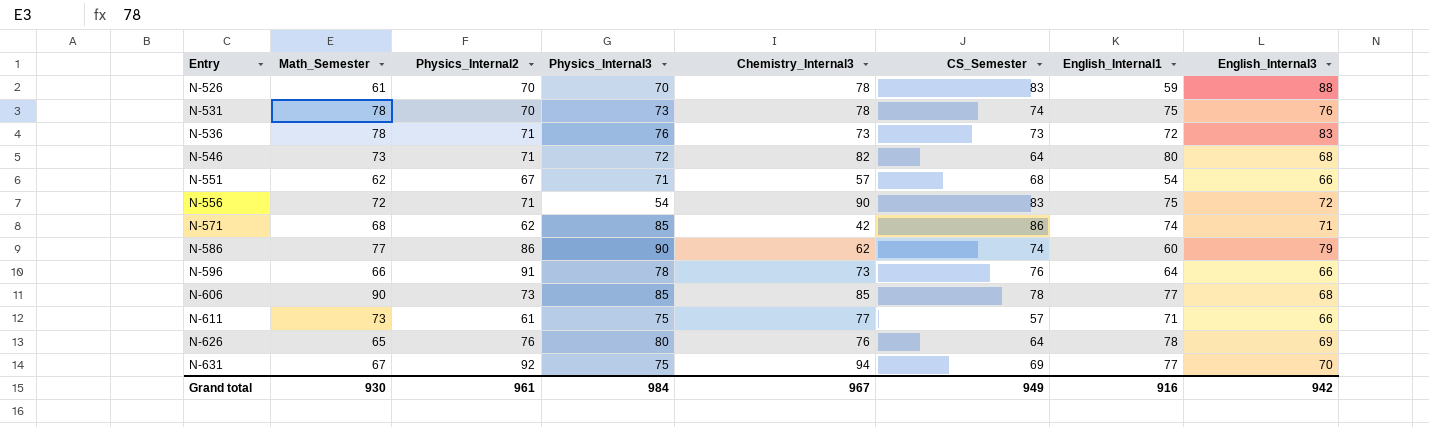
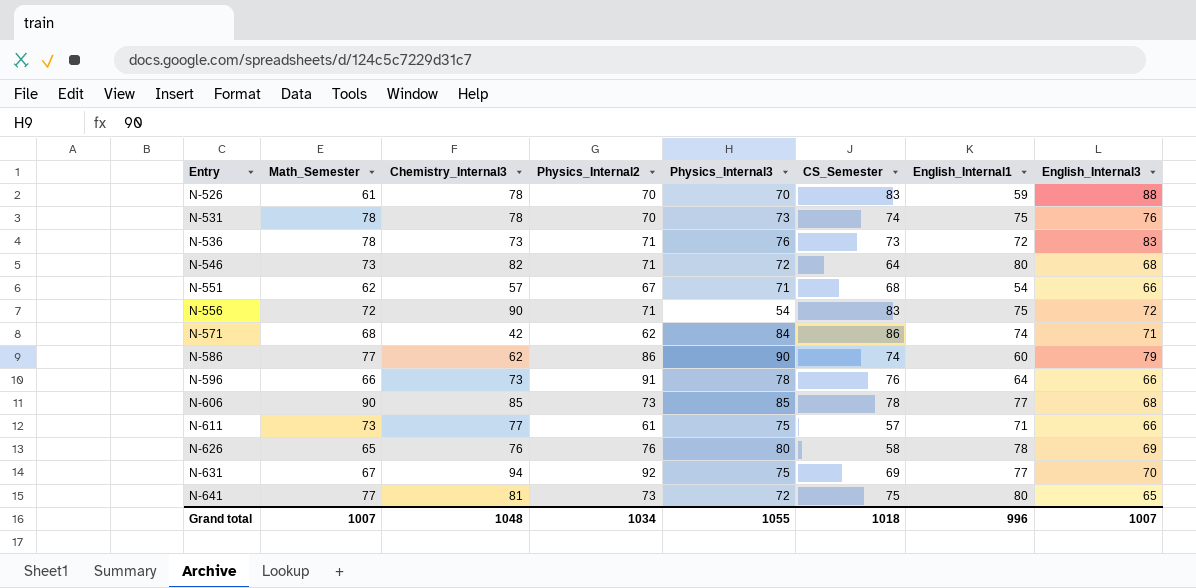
column Chemistry_Internal3 | position: 5 -> 3
N-571 | Physics_Internal3: 85 -> 84
N-626 | CS_Semester: 64 -> 58
row N-641: none -> 77 | 81 | 73 | 72 | 75 | 80 | 65
Grand total | Math_Semester: 930 -> 1007
Grand total | Chemistry_Internal3: 967 -> 1048
Grand total | Physics_Internal2: 961 -> 1034
Grand total | Physics_Internal3: 984 -> 1055
Grand total | CS_Semester: 949 -> 1018
Grand total | English_Internal1: 916 -> 996
Grand total | English_Internal3: 942 -> 1007

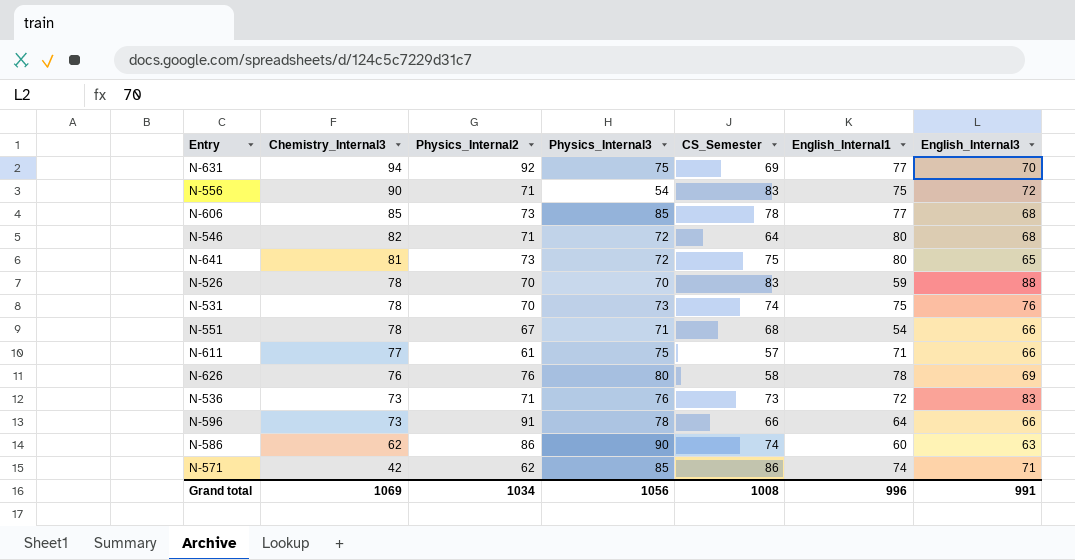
row order: Entry ascending -> Chemistry_Internal3 descending
column Math_Semester | position: 2 -> none
N-551 | Chemistry_Internal3: 57 -> 78
N-596 | CS_Semester: 76 -> 66
N-586 | English_Internal3: 79 -> 63
N-571 | Physics_Internal3: 84 -> 85
Grand total | Chemistry_Internal3: 1048 -> 1069
Grand total | Physics_Internal3: 1055 -> 1056
Grand total | CS_Semester: 1018 -> 1008
Grand total | English_Internal3: 1007 -> 991

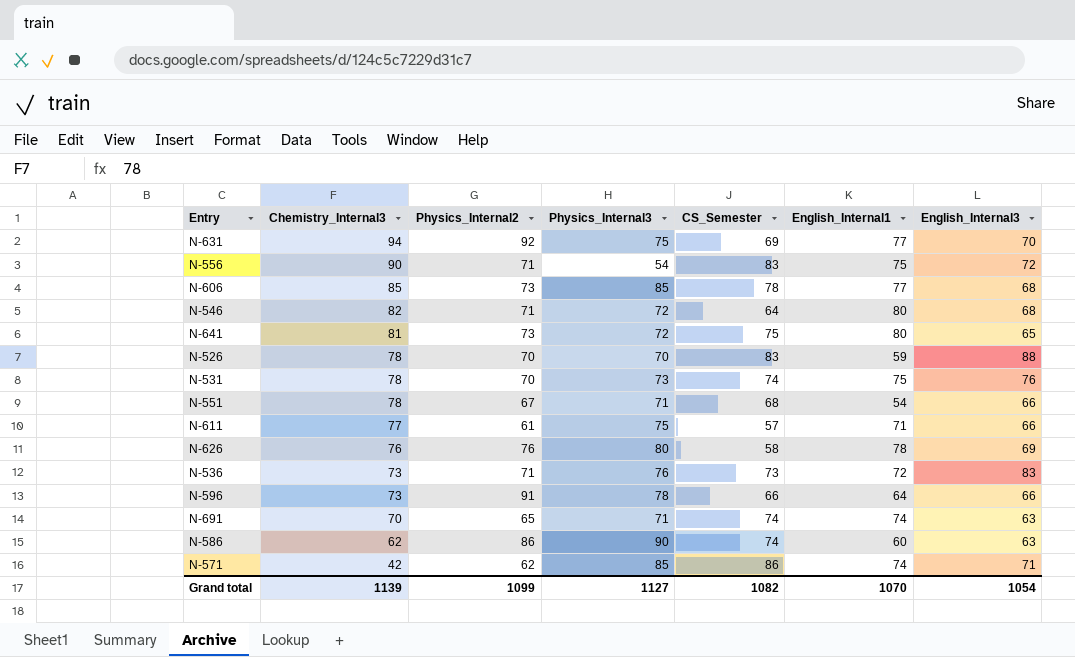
row N-691: none -> 70 | 65 | 71 | 74 | 74 | 63
Grand total | Chemistry_Internal3: 1069 -> 1139
Grand total | Physics_Internal2: 1034 -> 1099
Grand total | Physics_Internal3: 1056 -> 1127
Grand total | CS_Semester: 1008 -> 1082
Grand total | English_Internal1: 996 -> 1070
Grand total | English_Internal3: 991 -> 1054

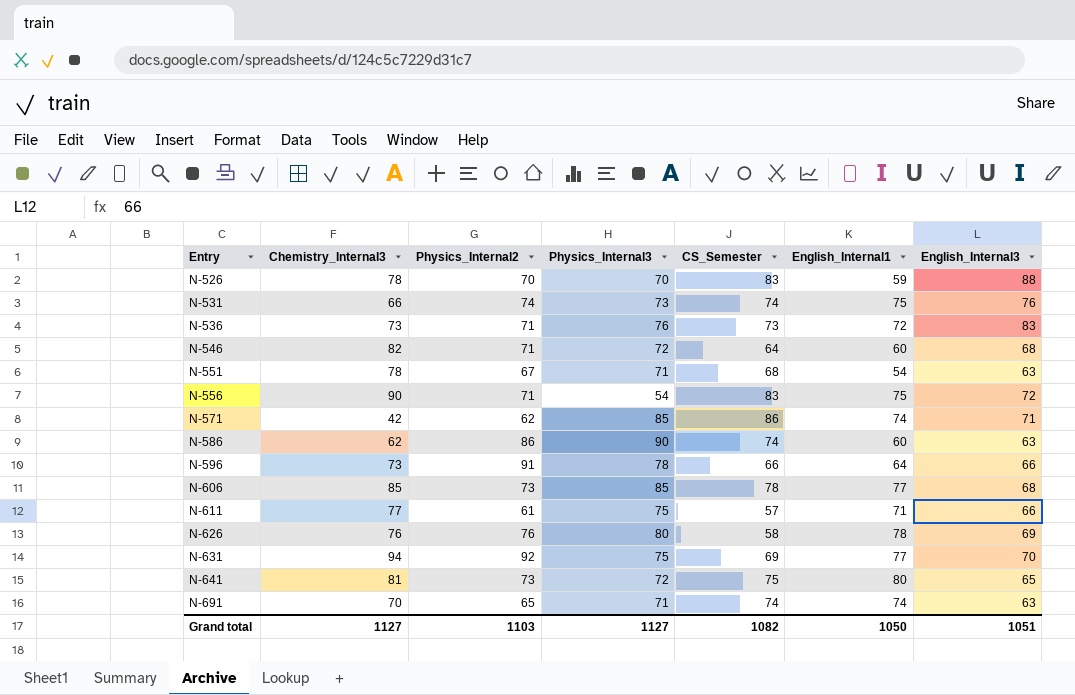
row order: Chemistry_Internal3 descending -> Entry ascending
N-531 | Chemistry_Internal3: 78 -> 66
N-531 | Physics_Internal2: 70 -> 74
N-546 | English_Internal1: 80 -> 60
N-551 | English_Internal3: 66 -> 63
Grand total | Chemistry_Internal3: 1139 -> 1127
Grand total | Physics_Internal2: 1099 -> 1103
Grand total | English_Internal1: 1070 -> 1050
Grand total | English_Internal3: 1054 -> 1051

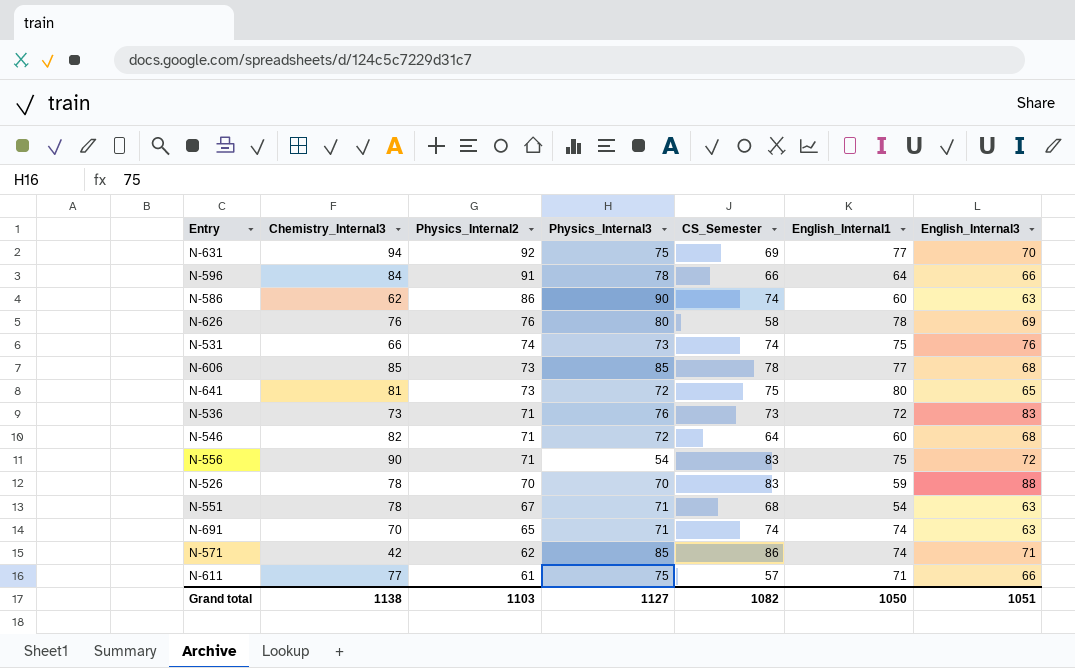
row order: Entry ascending -> Physics_Internal2 descending
N-596 | Chemistry_Internal3: 73 -> 84
Grand total | Chemistry_Internal3: 1127 -> 1138

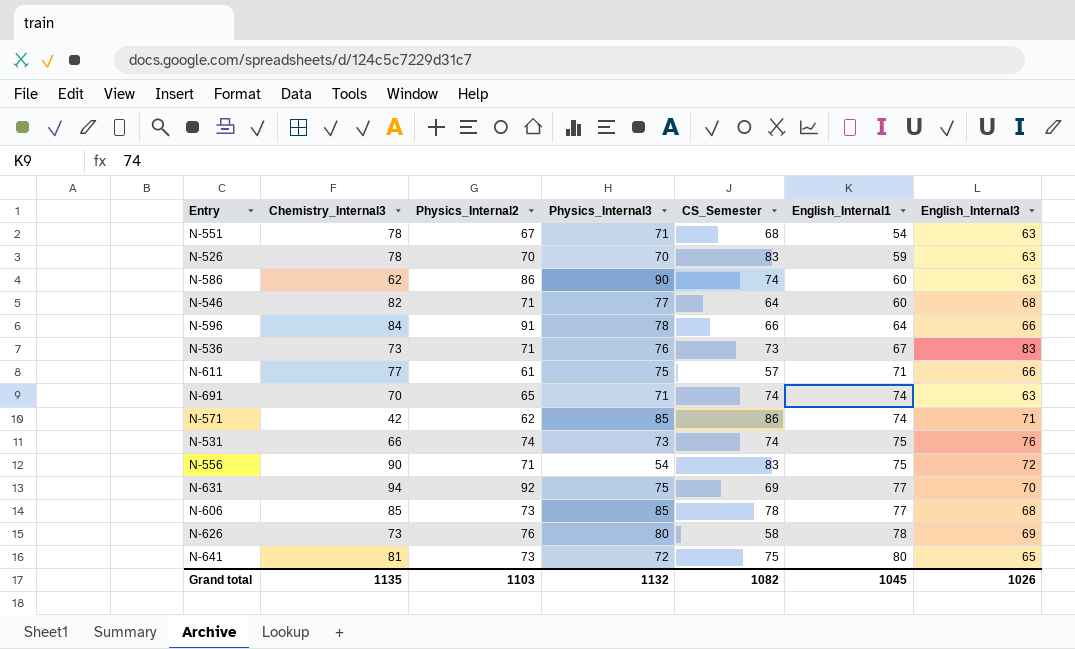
row order: Physics_Internal2 descending -> English_Internal1 ascending
N-526 | English_Internal3: 88 -> 63
N-546 | Physics_Internal3: 72 -> 77
N-536 | English_Internal1: 72 -> 67
N-626 | Chemistry_Internal3: 76 -> 73
Grand total | Chemistry_Internal3: 1138 -> 1135
Grand total | Physics_Internal3: 1127 -> 1132
Grand total | English_Internal1: 1050 -> 1045
Grand total | English_Internal3: 1051 -> 1026

